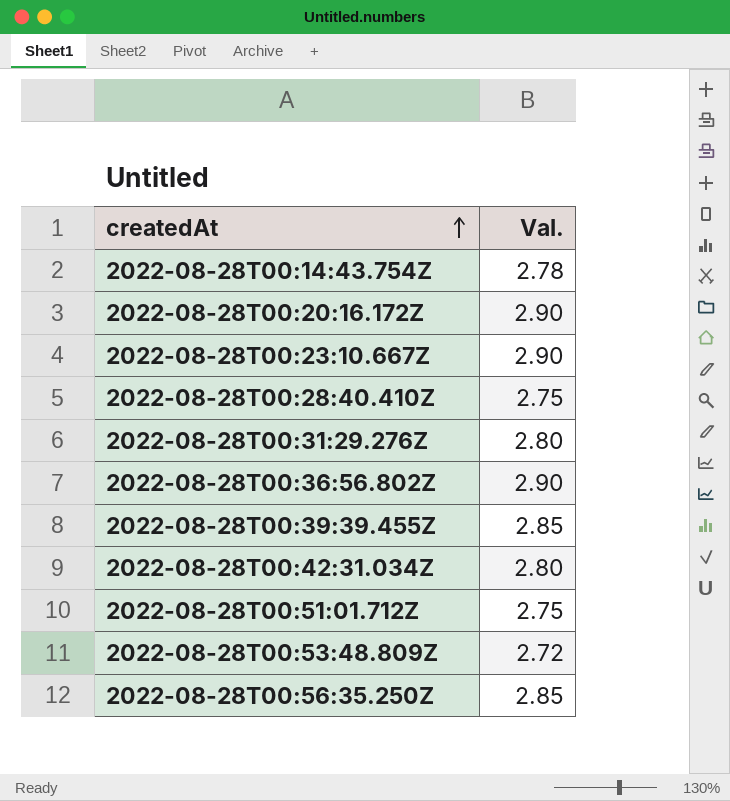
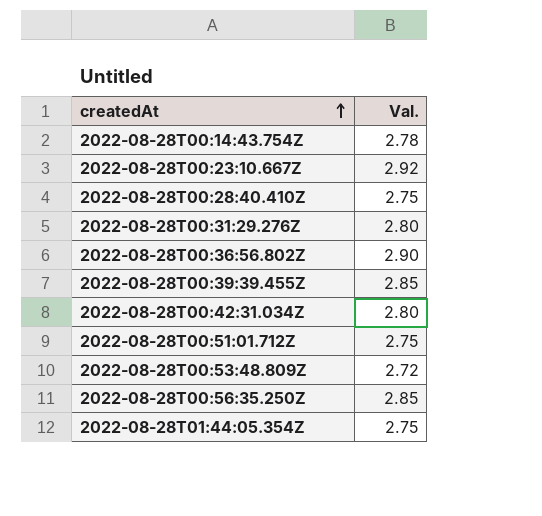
row 2022-08-28T00:20:16.172Z: 2.90 -> none
2022-08-28T00:23:10.667Z | Val.: 2.90 -> 2.92
row 2022-08-28T01:44:05.354Z: none -> 2.75

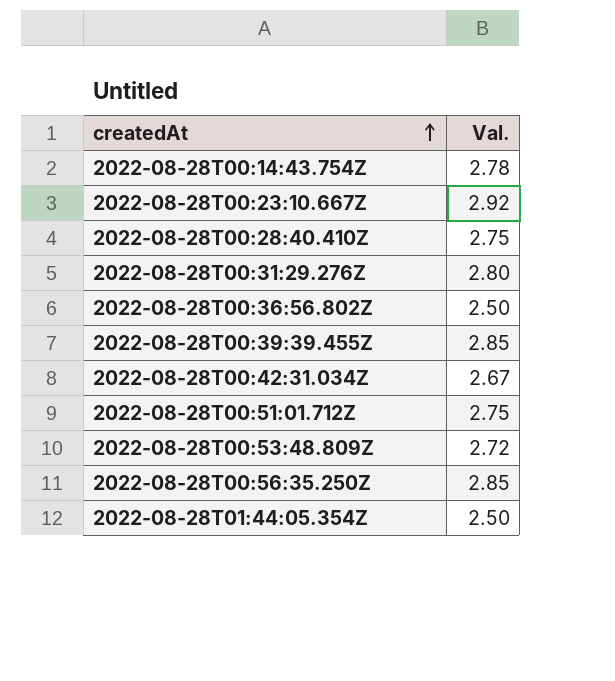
2022-08-28T00:36:56.802Z | Val.: 2.90 -> 2.50
2022-08-28T00:42:31.034Z | Val.: 2.80 -> 2.67
2022-08-28T01:44:05.354Z | Val.: 2.75 -> 2.50

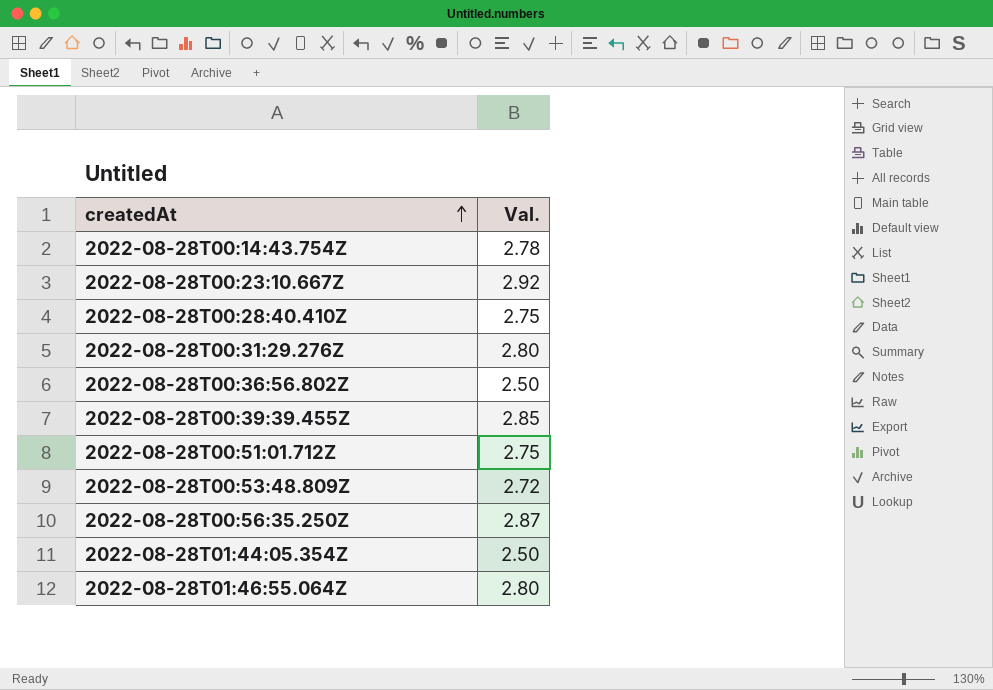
row 2022-08-28T00:42:31.034Z: 2.67 -> none
2022-08-28T00:56:35.250Z | Val.: 2.85 -> 2.87
row 2022-08-28T01:46:55.064Z: none -> 2.80

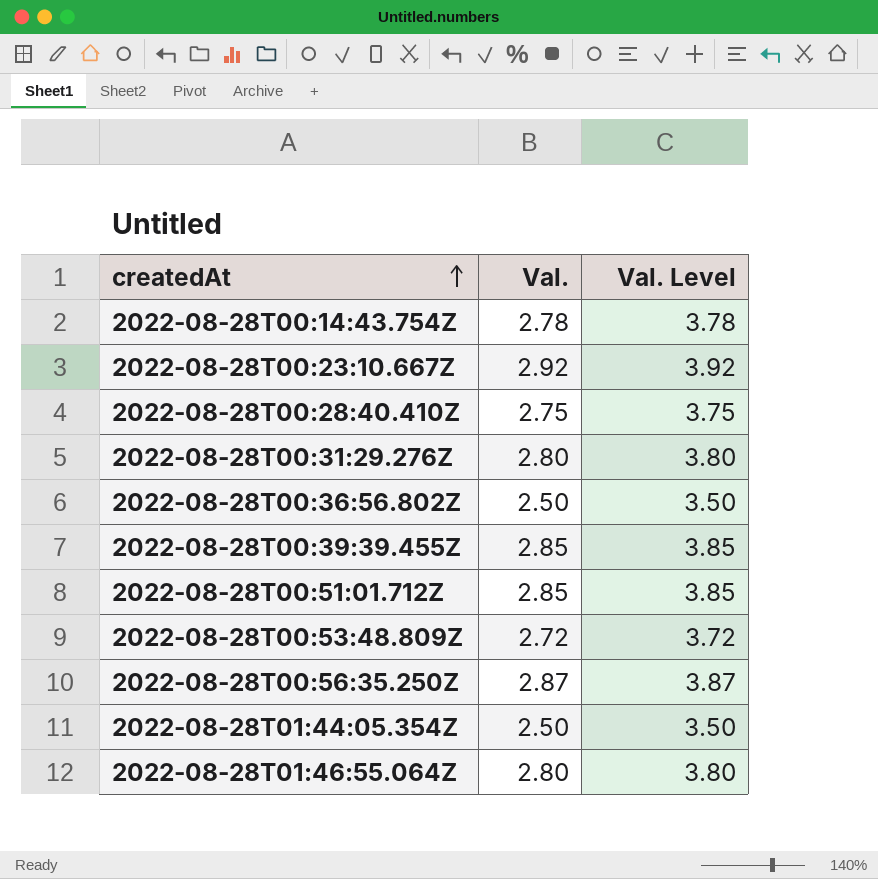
column Val. Level | formula: none -> [Val.] + 1
2022-08-28T00:51:01.712Z | Val.: 2.75 -> 2.85

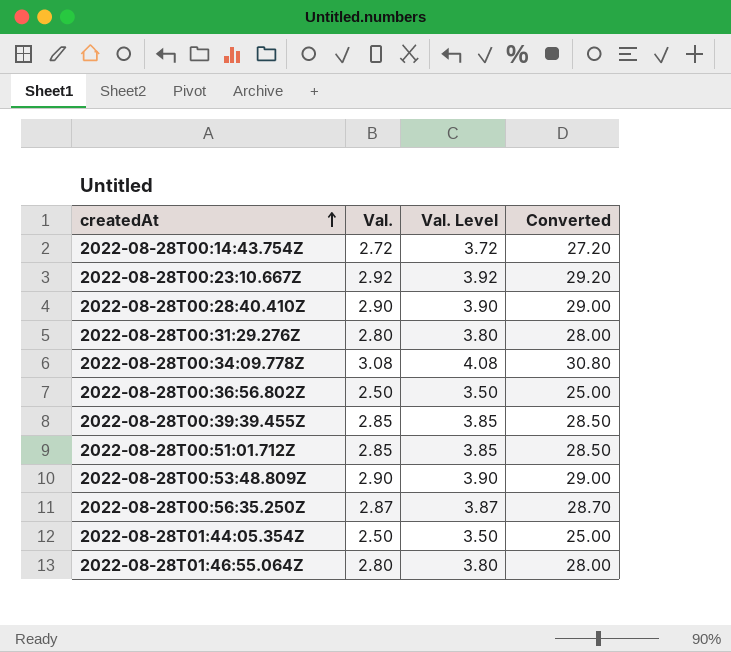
column Converted | formula: none -> [Val.] * 10
2022-08-28T00:14:43.754Z | Val.: 2.78 -> 2.72
2022-08-28T00:14:43.754Z | Val. Level: 3.78 -> 3.72
2022-08-28T00:28:40.410Z | Val.: 2.75 -> 2.90
2022-08-28T00:28:40.410Z | Val. Level: 3.75 -> 3.90
row 2022-08-28T00:34:09.778Z: none -> 3.08 | 4.08 | 30.80
2022-08-28T00:53:48.809Z | Val.: 2.72 -> 2.90
2022-08-28T00:53:48.809Z | Val. Level: 3.72 -> 3.90

